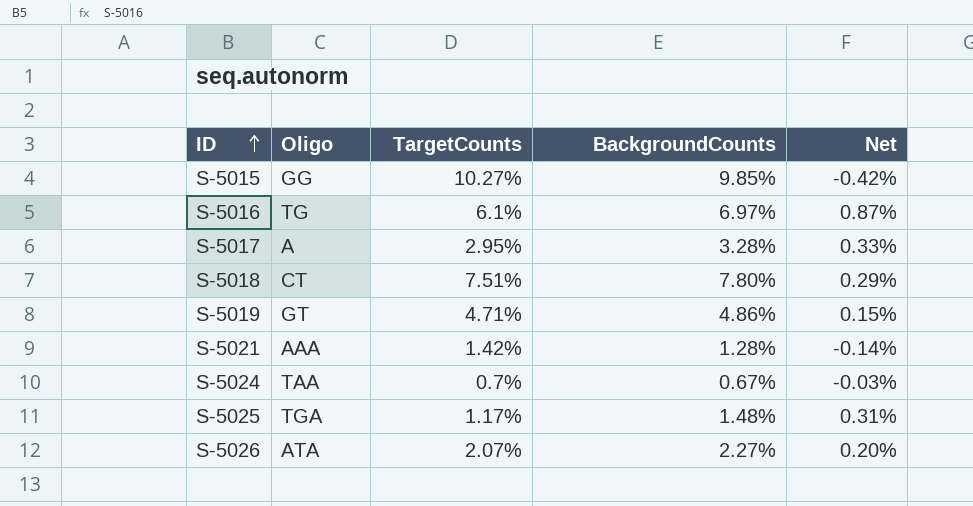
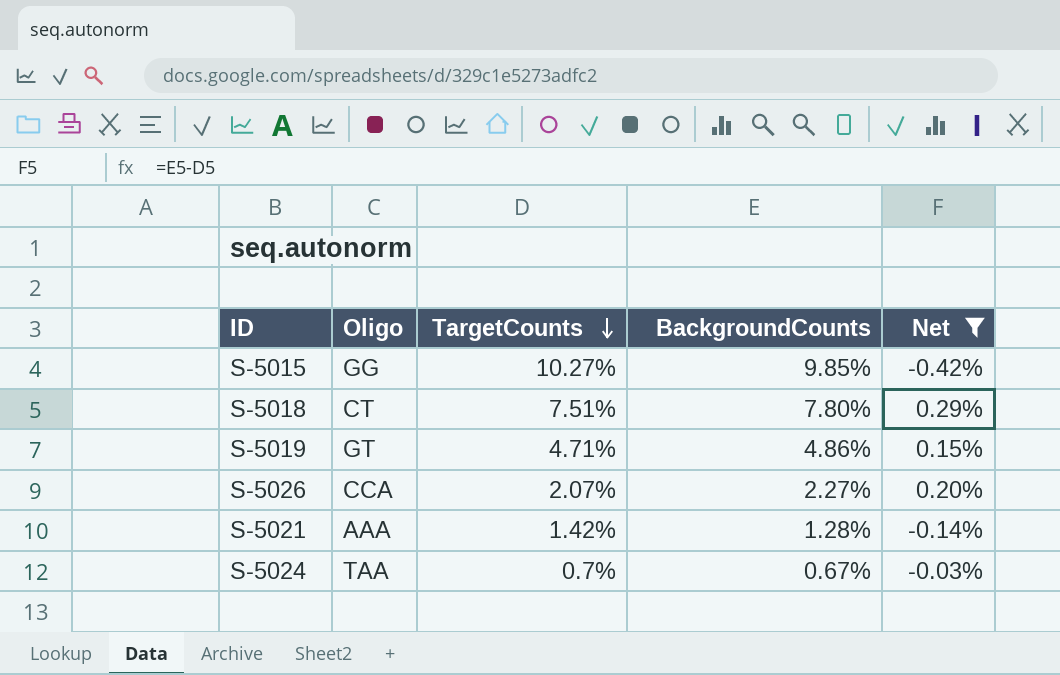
filter: none -> Net <= 0.29%
row order: ID ascending -> TargetCounts descending
S-5026 | Oligo: ATA -> CCA

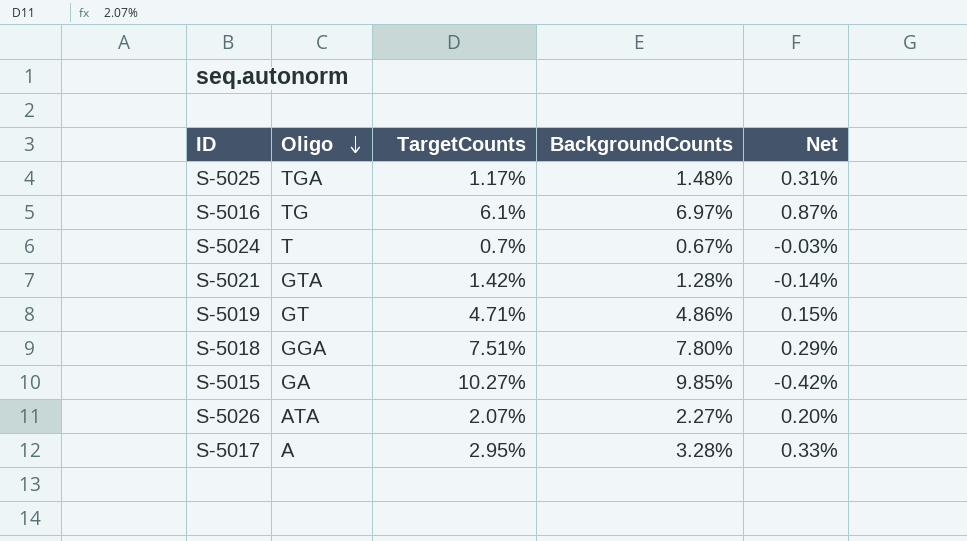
filter: Net <= 0.29% -> none
row order: TargetCounts descending -> Oligo descending
S-5024 | Oligo: TAA -> T
S-5021 | Oligo: AAA -> GTA
S-5018 | Oligo: CT -> GGA
S-5015 | Oligo: GG -> GA
S-5026 | Oligo: CCA -> ATA

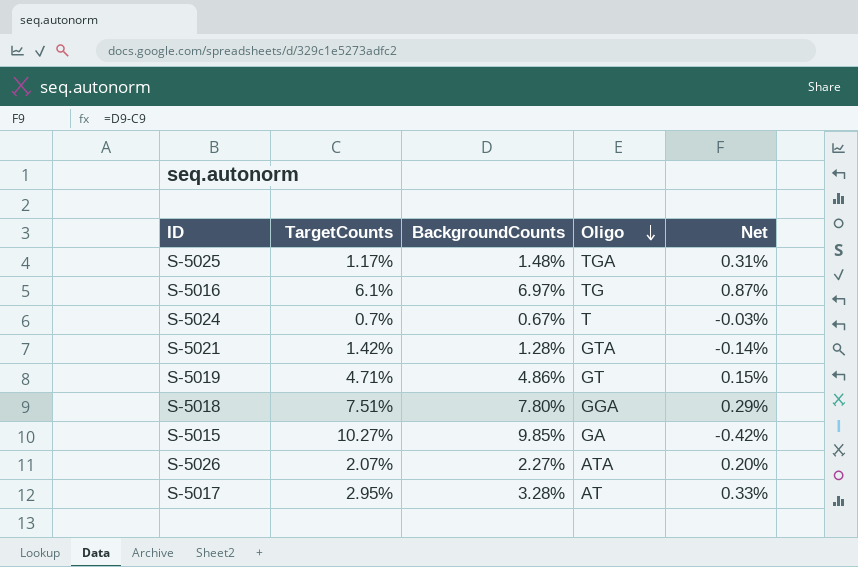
column Oligo | position: 2 -> 4
S-5017 | Oligo: A -> AT

